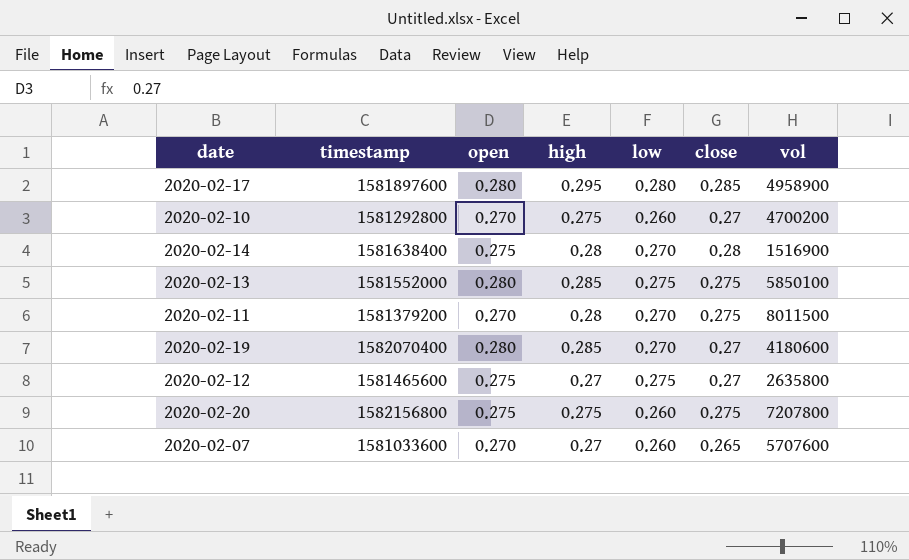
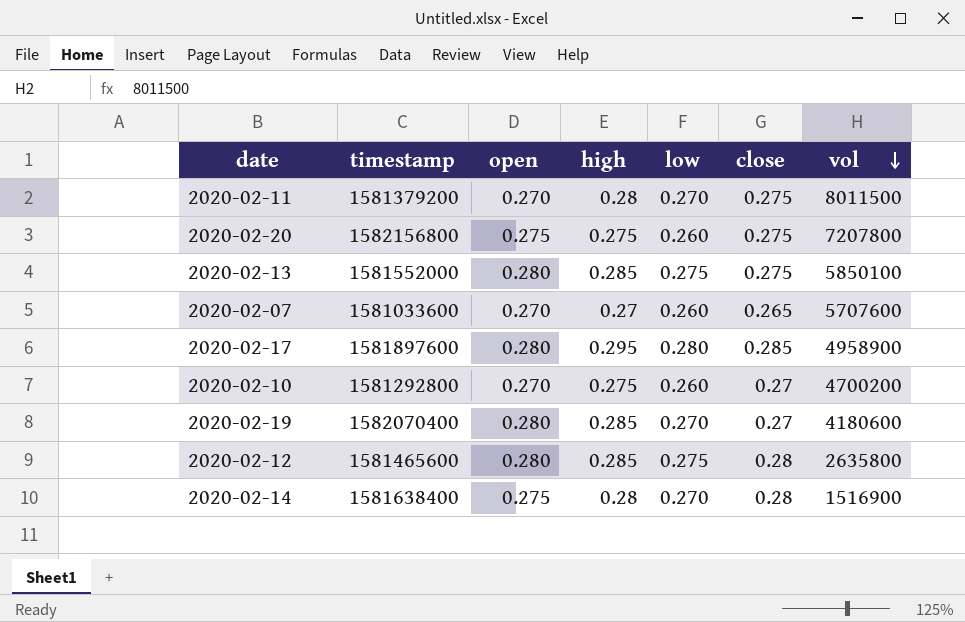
row order: none -> vol descending
2020-02-12 | open: 0.275 -> 0.280
2020-02-12 | high: 0.27 -> 0.285
2020-02-12 | close: 0.27 -> 0.28

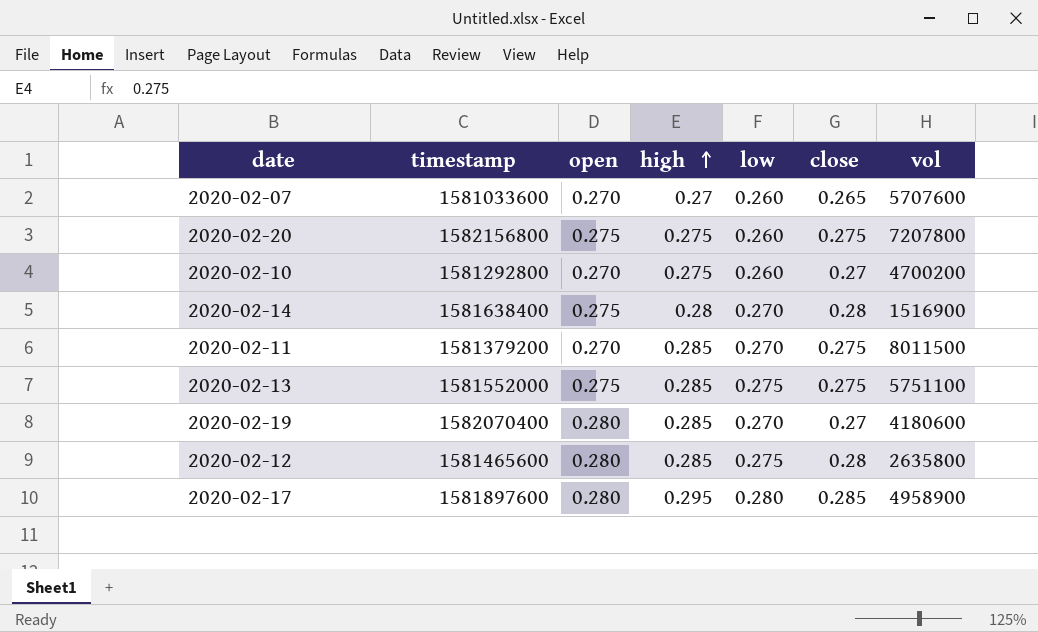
row order: vol descending -> high ascending
2020-02-11 | high: 0.28 -> 0.285
2020-02-13 | open: 0.280 -> 0.275
2020-02-13 | vol: 5850100 -> 5751100

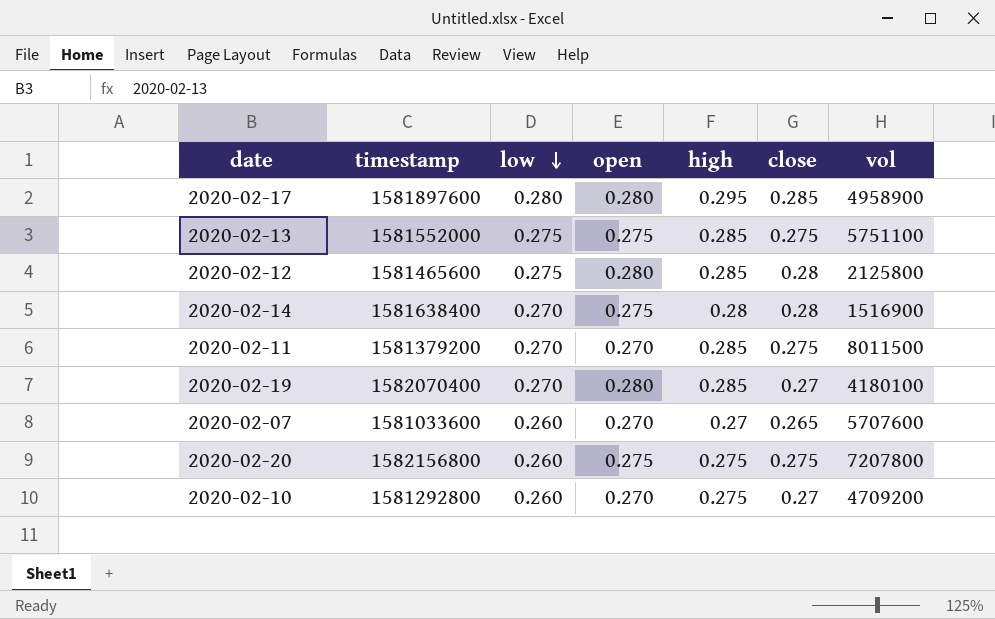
row order: high ascending -> low descending
column low | position: 5 -> 3
2020-02-12 | vol: 2635800 -> 2125800
2020-02-19 | vol: 4180600 -> 4180100
2020-02-10 | vol: 4700200 -> 4709200

